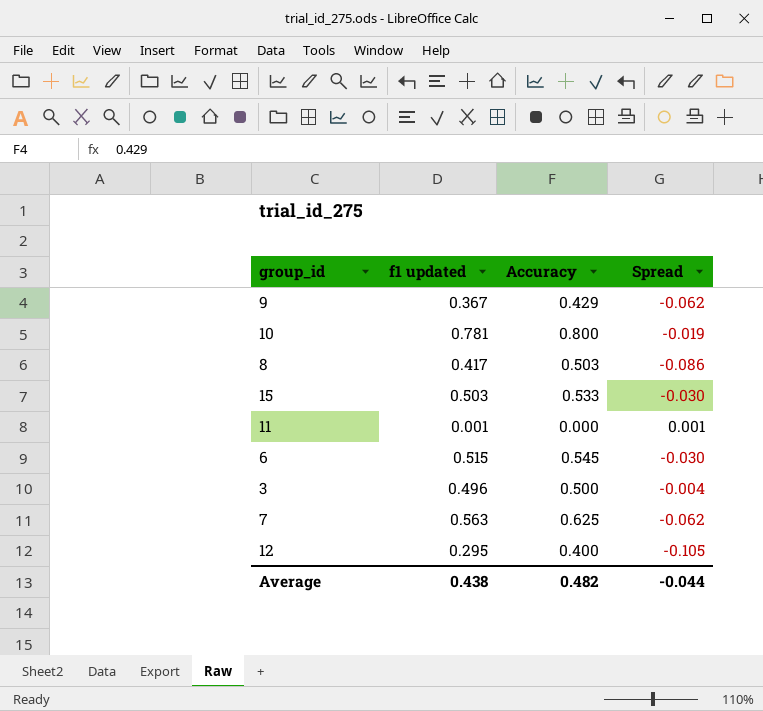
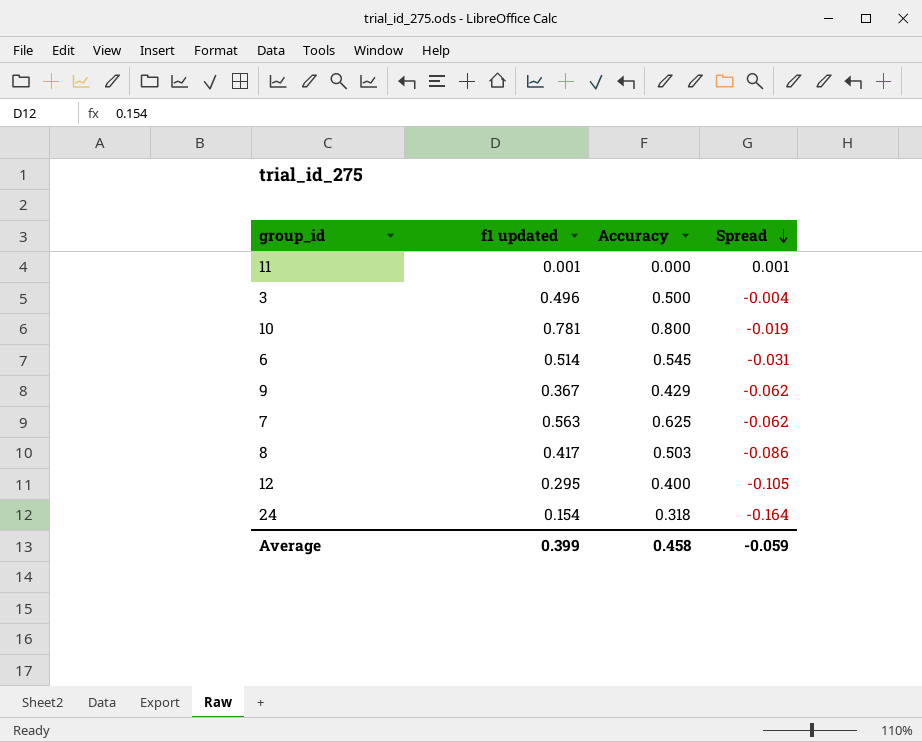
row order: none -> Spread descending
row 15: 0.503 | 0.533 | -0.030 -> none
6 | f1 updated: 0.515 -> 0.514
6 | Spread: -0.030 -> -0.031
row 24: none -> 0.154 | 0.318 | -0.164
Average | f1 updated: 0.438 -> 0.399
Average | Accuracy: 0.482 -> 0.458
Average | Spread: -0.044 -> -0.059

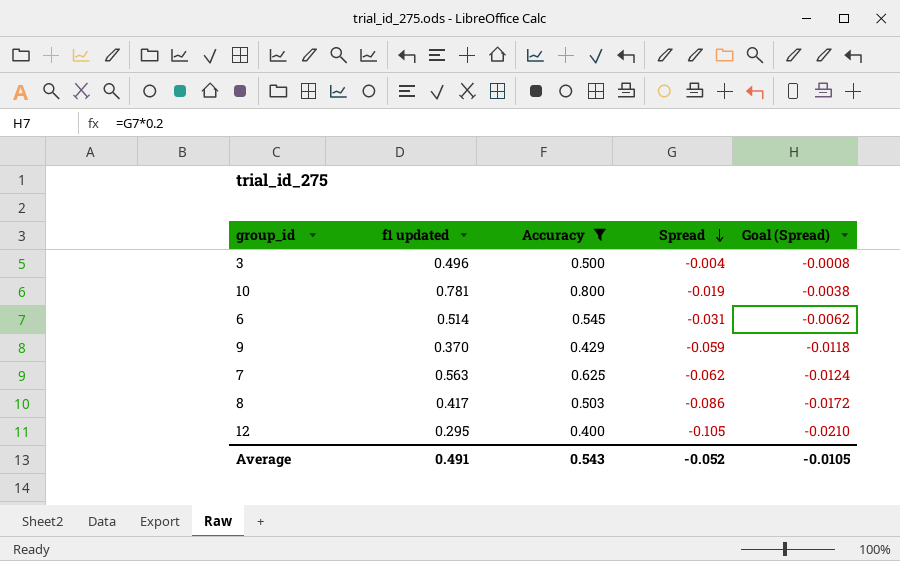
filter: none -> Accuracy >= 0.400
column Goal (Spread) | formula: none -> [Spread] * 0.2
9 | f1 updated: 0.367 -> 0.370
9 | Spread: -0.062 -> -0.059
Average | f1 updated: 0.399 -> 0.491
Average | Accuracy: 0.458 -> 0.543
Average | Spread: -0.059 -> -0.052

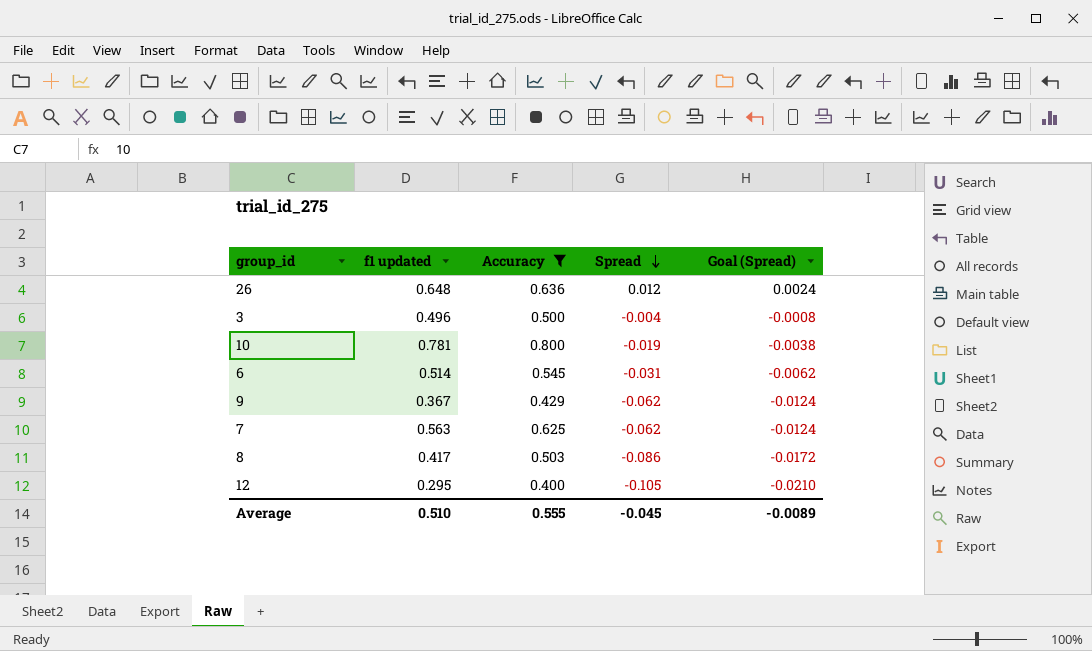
row 26: none -> 0.648 | 0.636 | 0.012 | 0.0024
9 | f1 updated: 0.370 -> 0.367
9 | Spread: -0.059 -> -0.062
9 | Goal (Spread): -0.0118 -> -0.0124
Average | f1 updated: 0.491 -> 0.510
Average | Accuracy: 0.543 -> 0.555
Average | Spread: -0.052 -> -0.045
Average | Goal (Spread): -0.0105 -> -0.0089

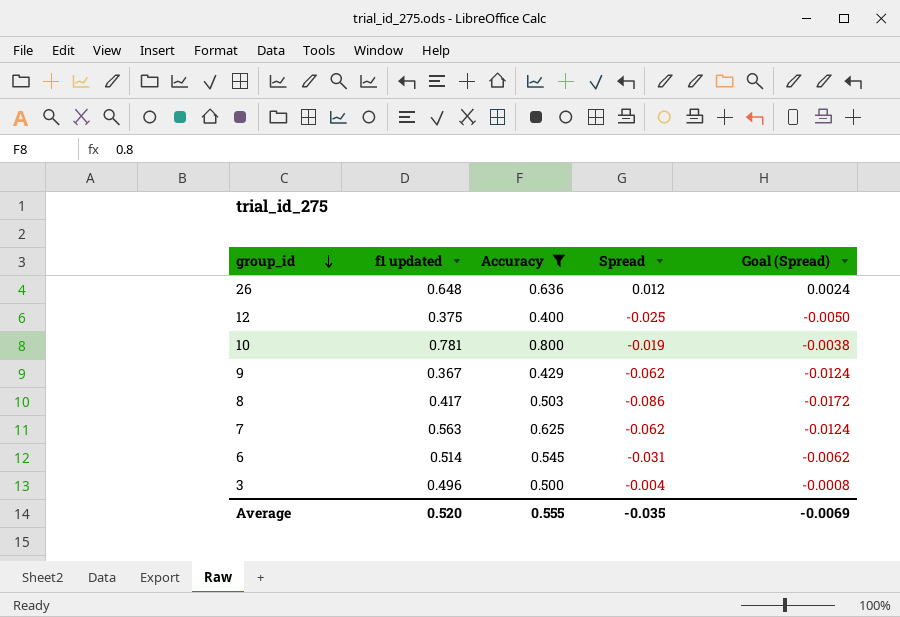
row order: Spread descending -> group_id descending
12 | f1 updated: 0.295 -> 0.375
12 | Spread: -0.105 -> -0.025
12 | Goal (Spread): -0.0210 -> -0.0050
Average | f1 updated: 0.510 -> 0.520
Average | Spread: -0.045 -> -0.035
Average | Goal (Spread): -0.0089 -> -0.0069

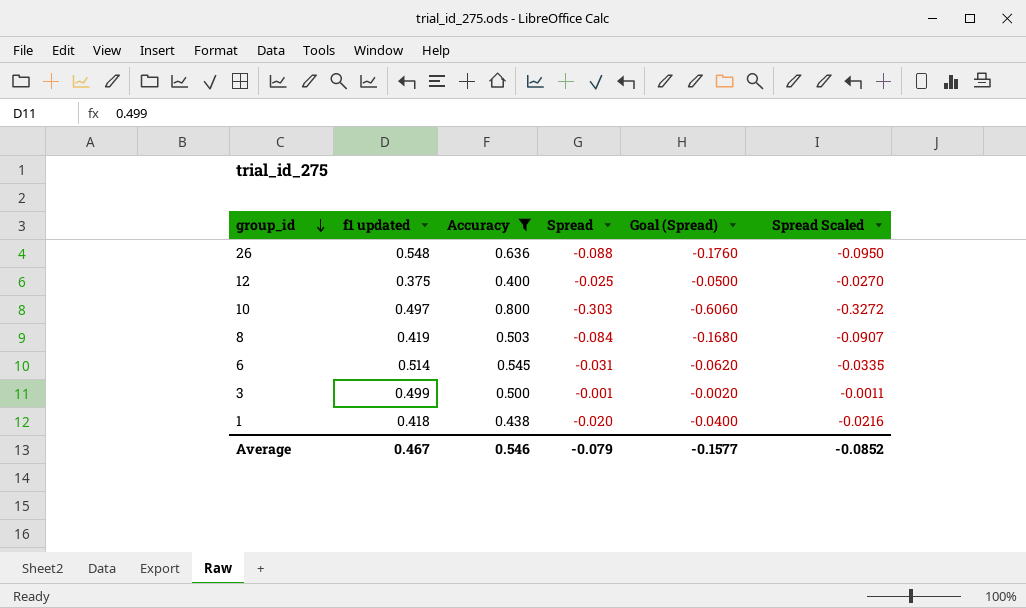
column Goal (Spread) | formula: [Spread] * 0.2 -> [Spread] * 2
column Spread Scaled | formula: none -> [Spread] * 1.08
row 9: 0.367 | 0.429 | -0.062 | -0.0124 -> none
row 7: 0.563 | 0.625 | -0.062 | -0.0124 -> none
26 | f1 updated: 0.648 -> 0.548
26 | Spread: 0.012 -> -0.088
10 | f1 updated: 0.781 -> 0.497
10 | Spread: -0.019 -> -0.303
8 | f1 updated: 0.417 -> 0.419
8 | Spread: -0.086 -> -0.084
3 | f1 updated: 0.496 -> 0.499
3 | Spread: -0.004 -> -0.001
row 1: none -> 0.418 | 0.438 | -0.020 | -0.0400 | -0.0216
Average | f1 updated: 0.520 -> 0.467
Average | Accuracy: 0.555 -> 0.546
Average | Spread: -0.035 -> -0.079
Average | Goal (Spread): -0.0069 -> -0.1577

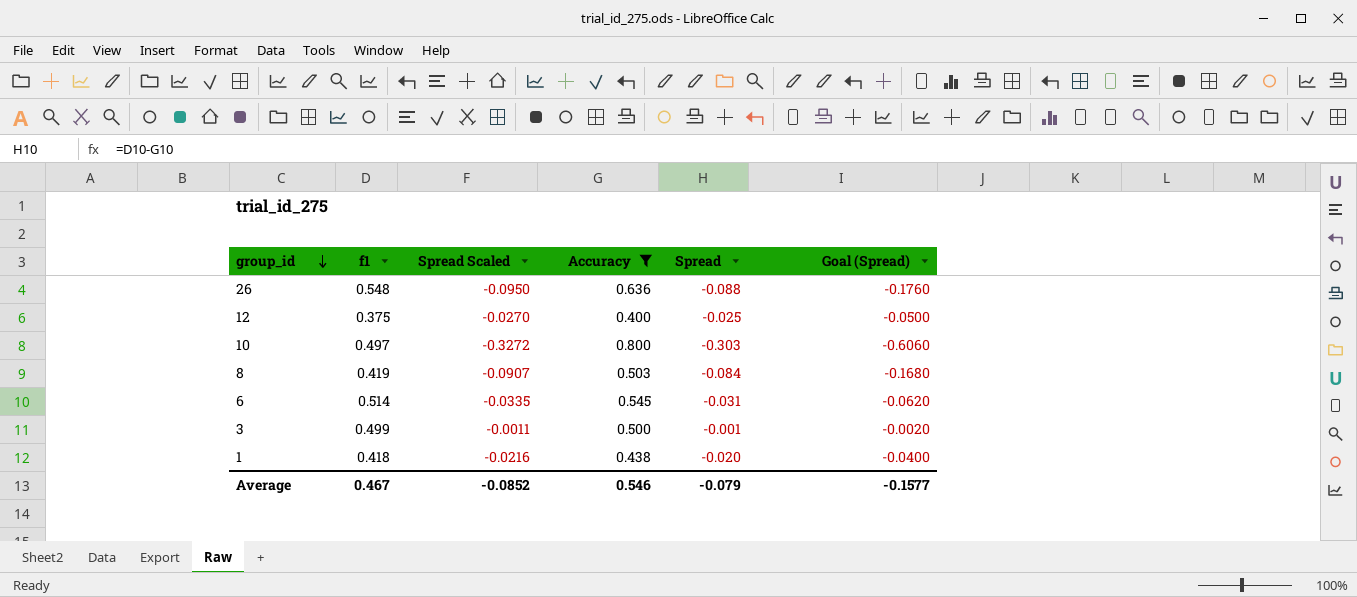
column name: f1 updated -> f1
column Spread Scaled | position: 6 -> 3

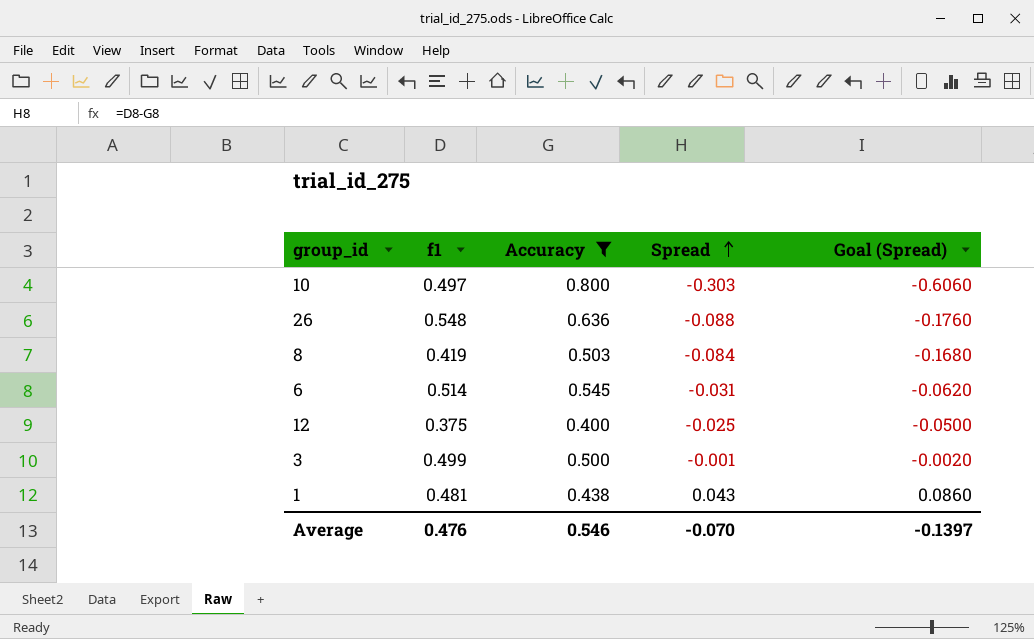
row order: group_id descending -> Spread ascending
column Spread Scaled | formula: [Spread] * 1.08 -> none
1 | f1: 0.418 -> 0.481
1 | Spread: -0.020 -> 0.043
1 | Goal (Spread): -0.0400 -> 0.0860
Average | f1: 0.467 -> 0.476
Average | Spread: -0.079 -> -0.070
Average | Goal (Spread): -0.1577 -> -0.1397

